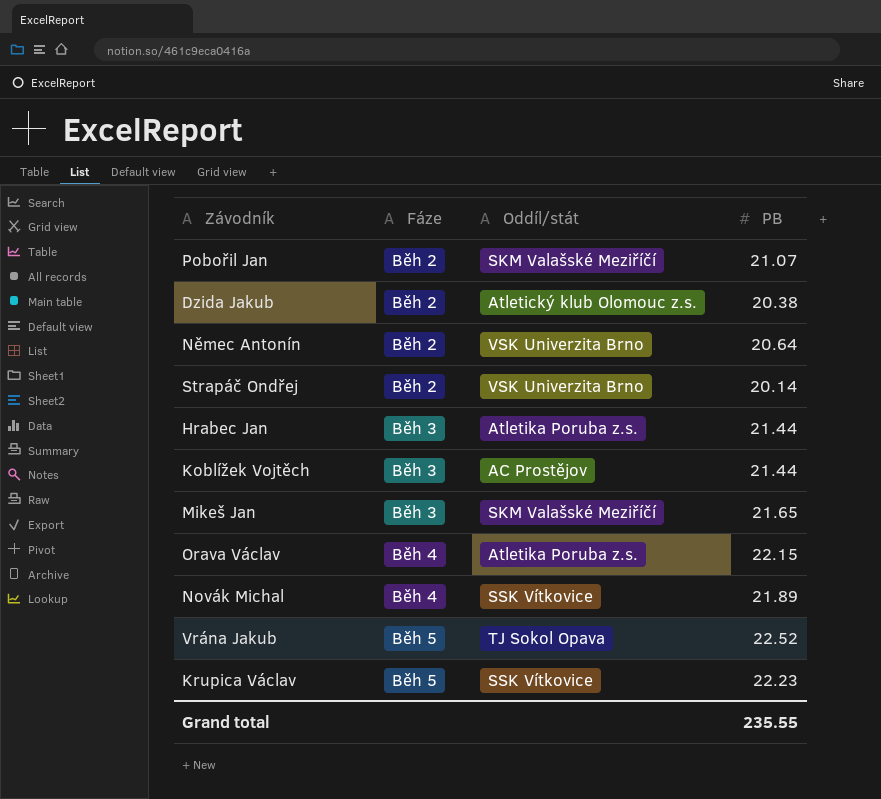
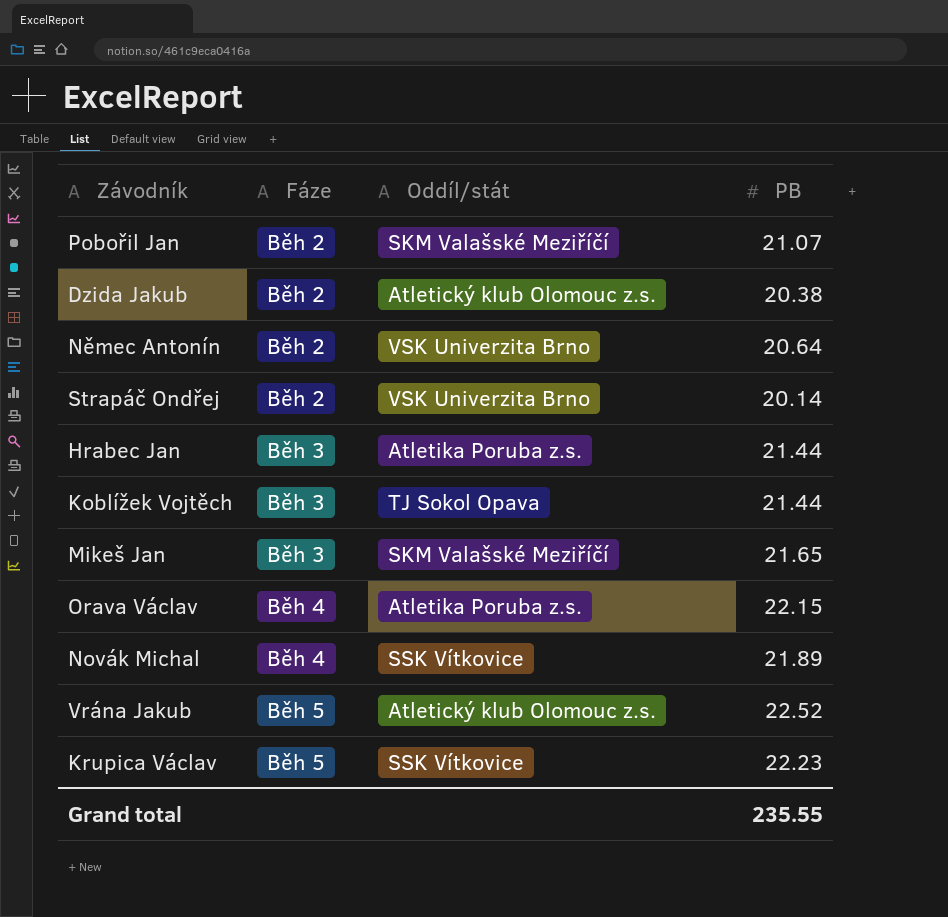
Koblížek Vojtěch | Oddíl/stát: AC Prostějov -> TJ Sokol Opava
Vrána Jakub | Oddíl/stát: TJ Sokol Opava -> Atletický klub Olomouc z.s.

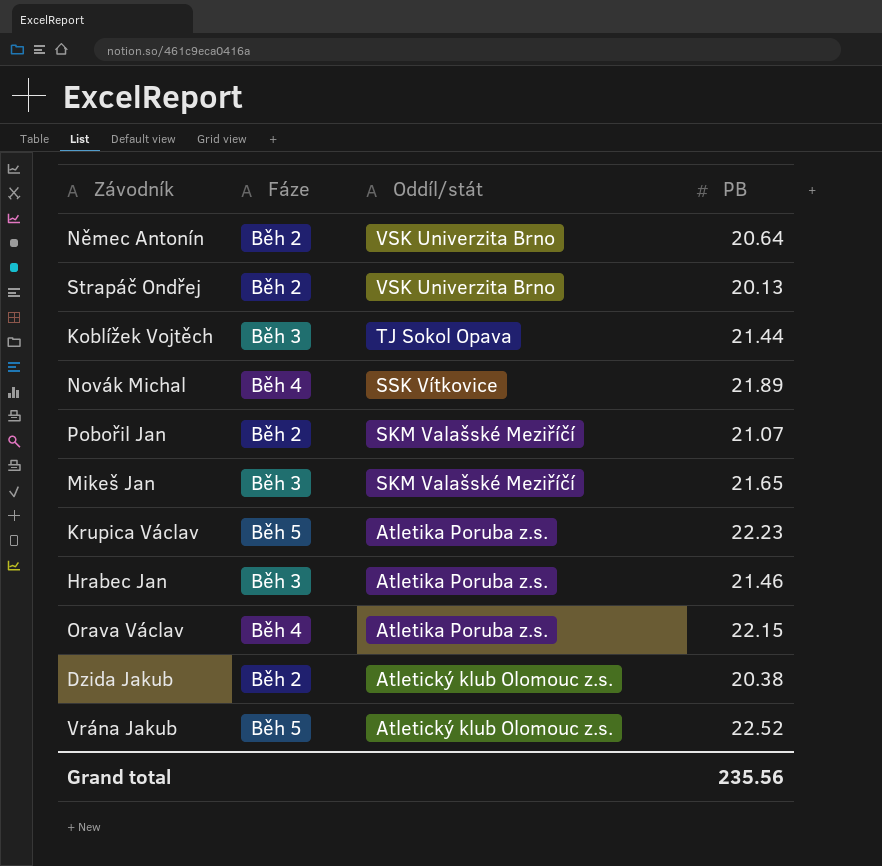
row order: Fáze ascending -> Oddíl/stát descending
Strapáč Ondřej | PB: 20.14 -> 20.13
Krupica Václav | Oddíl/stát: SSK Vítkovice -> Atletika Poruba z.s.
Hrabec Jan | PB: 21.44 -> 21.46
Grand total | PB: 235.55 -> 235.56

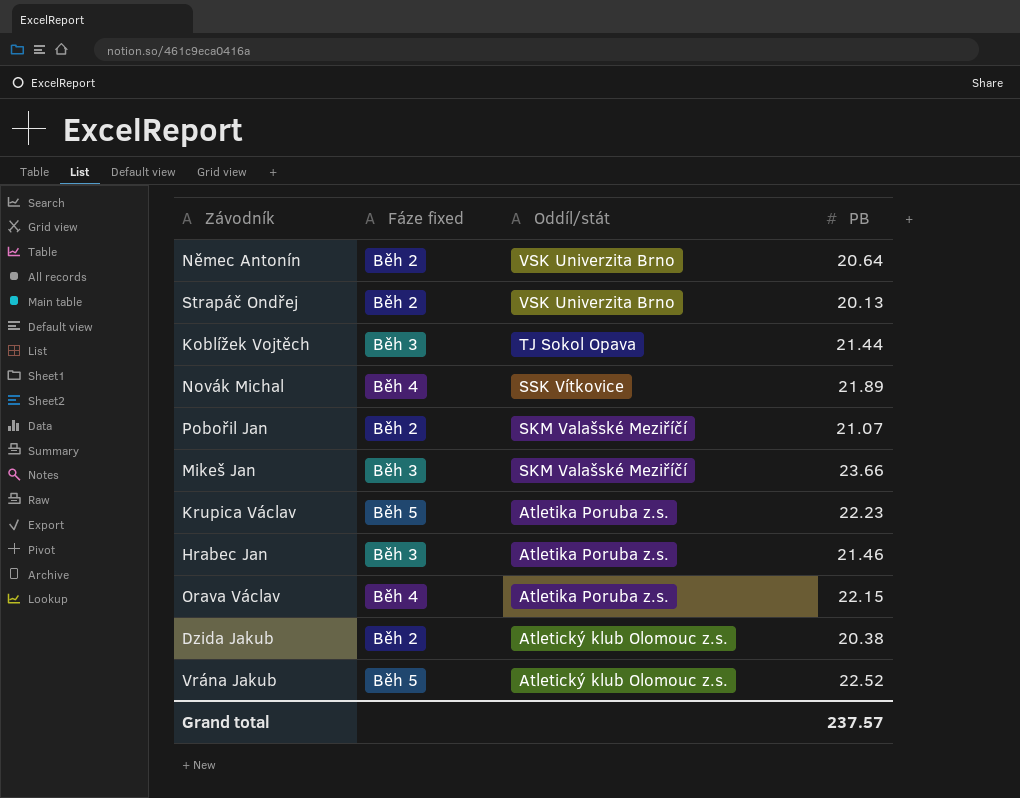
column name: Fáze -> Fáze fixed
Mikeš Jan | PB: 21.65 -> 23.66
Grand total | PB: 235.56 -> 237.57

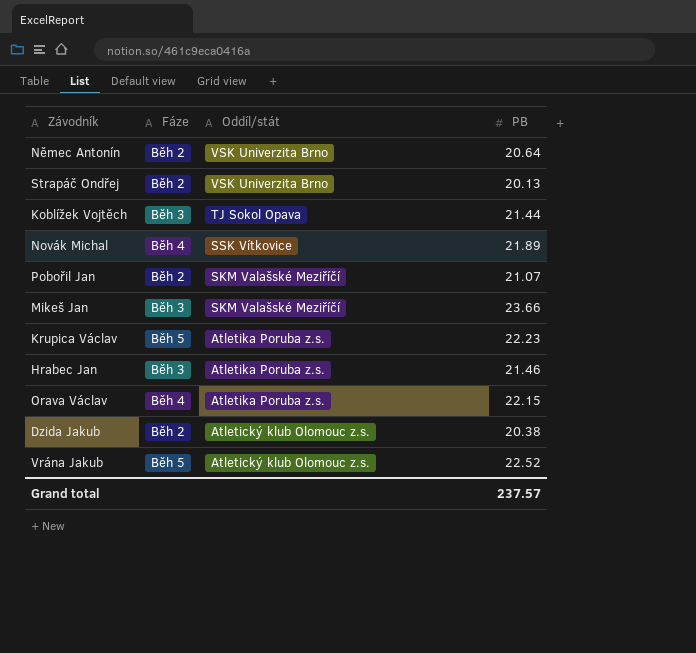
column name: Fáze fixed -> Fáze

